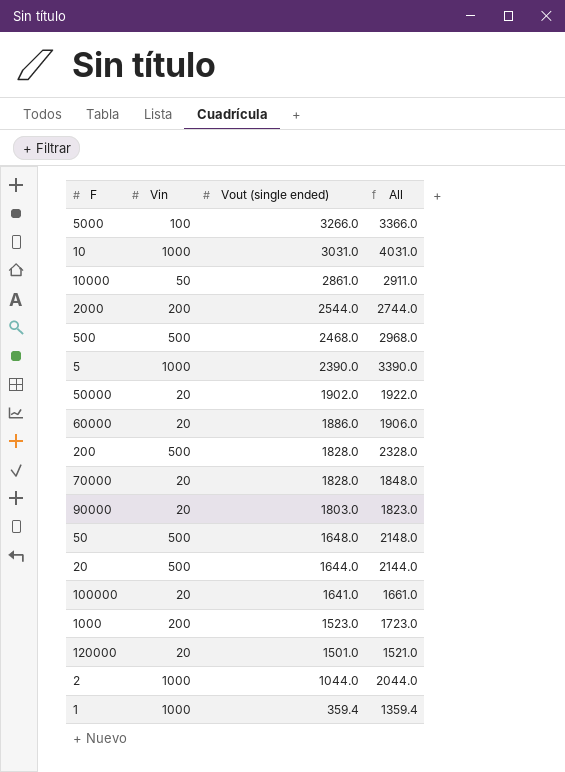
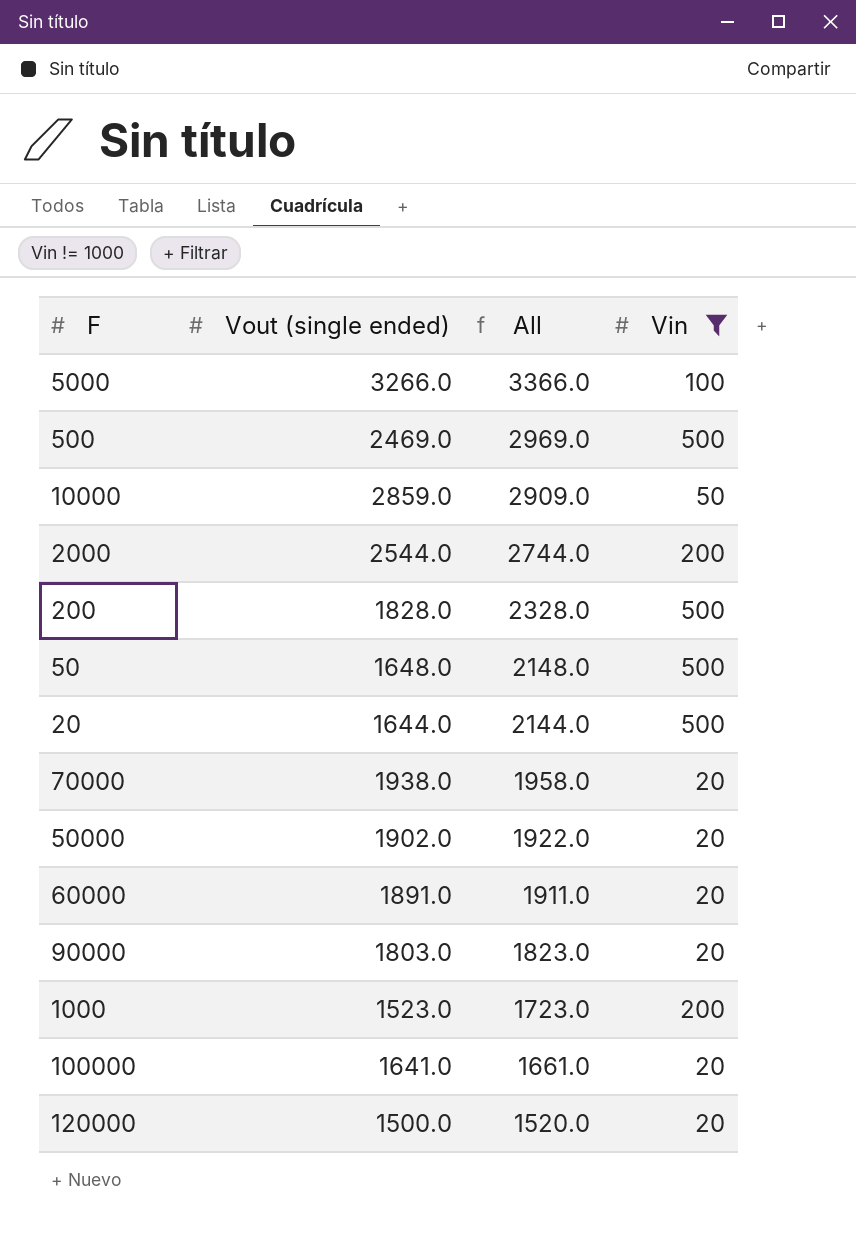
filter: none -> Vin != 1000
row order: Vout (single ended) descending -> All descending
column Vin | position: 2 -> 4
500 | Vout (single ended): 2468.0 -> 2469.0
500 | All: 2968.0 -> 2969.0
10000 | Vout (single ended): 2861.0 -> 2859.0
10000 | All: 2911.0 -> 2909.0
70000 | Vout (single ended): 1828.0 -> 1938.0
70000 | All: 1848.0 -> 1958.0
60000 | Vout (single ended): 1886.0 -> 1891.0
60000 | All: 1906.0 -> 1911.0
120000 | Vout (single ended): 1501.0 -> 1500.0
120000 | All: 1521.0 -> 1520.0

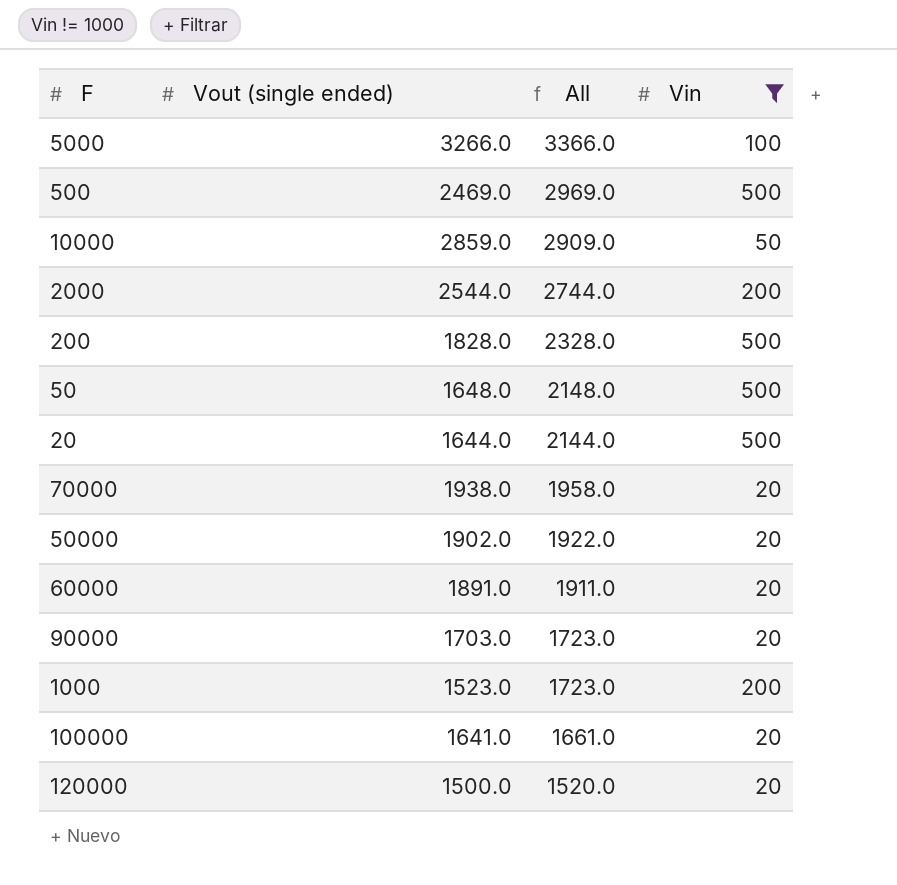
90000 | Vout (single ended): 1803.0 -> 1703.0
90000 | All: 1823.0 -> 1723.0

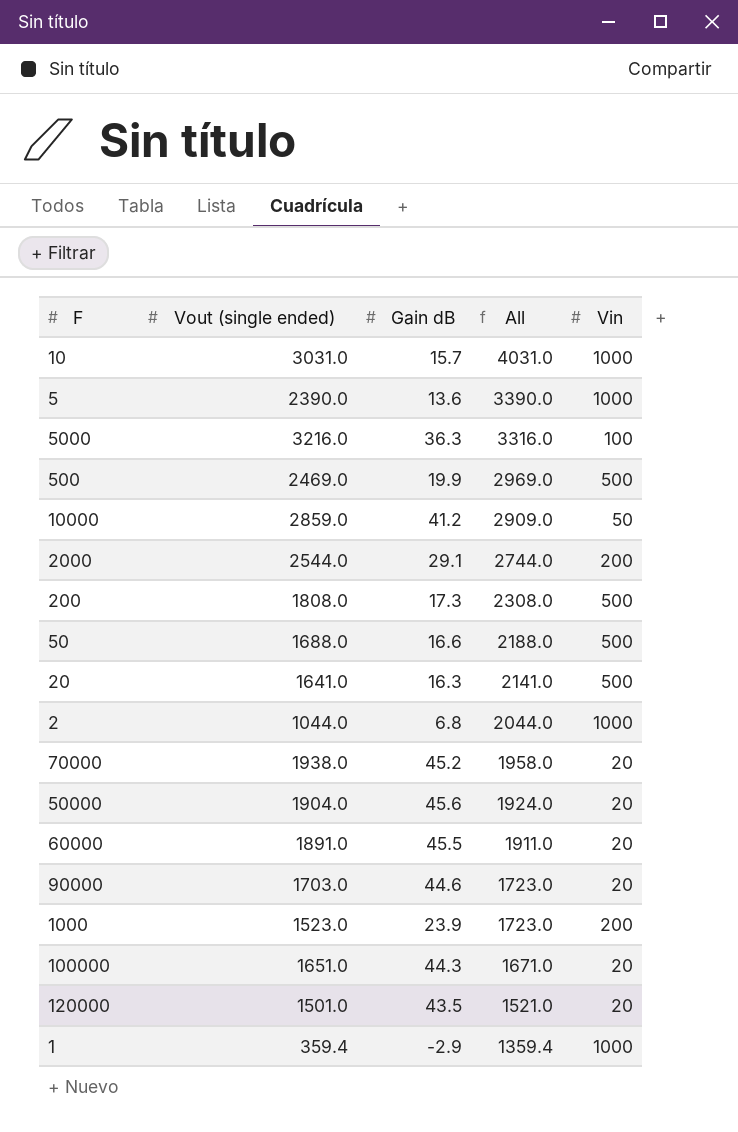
filter: Vin != 1000 -> none
column Gain dB | position: none -> 3
5000 | Vout (single ended): 3266.0 -> 3216.0
5000 | All: 3366.0 -> 3316.0
200 | Vout (single ended): 1828.0 -> 1808.0
200 | All: 2328.0 -> 2308.0
50 | Vout (single ended): 1648.0 -> 1688.0
50 | All: 2148.0 -> 2188.0
20 | Vout (single ended): 1644.0 -> 1641.0
20 | All: 2144.0 -> 2141.0
50000 | Vout (single ended): 1902.0 -> 1904.0
50000 | All: 1922.0 -> 1924.0
100000 | Vout (single ended): 1641.0 -> 1651.0
100000 | All: 1661.0 -> 1671.0
120000 | Vout (single ended): 1500.0 -> 1501.0
120000 | All: 1520.0 -> 1521.0

